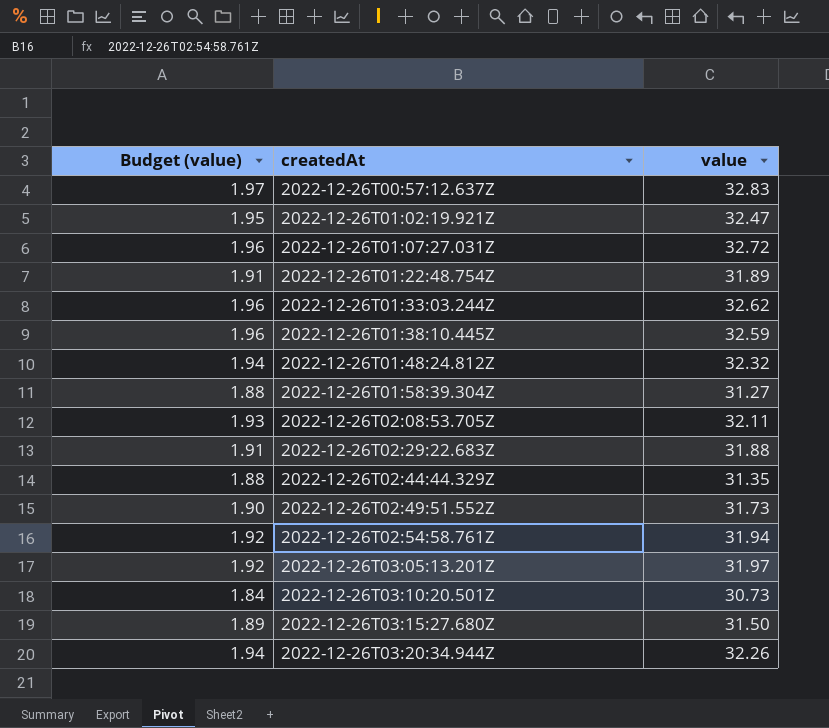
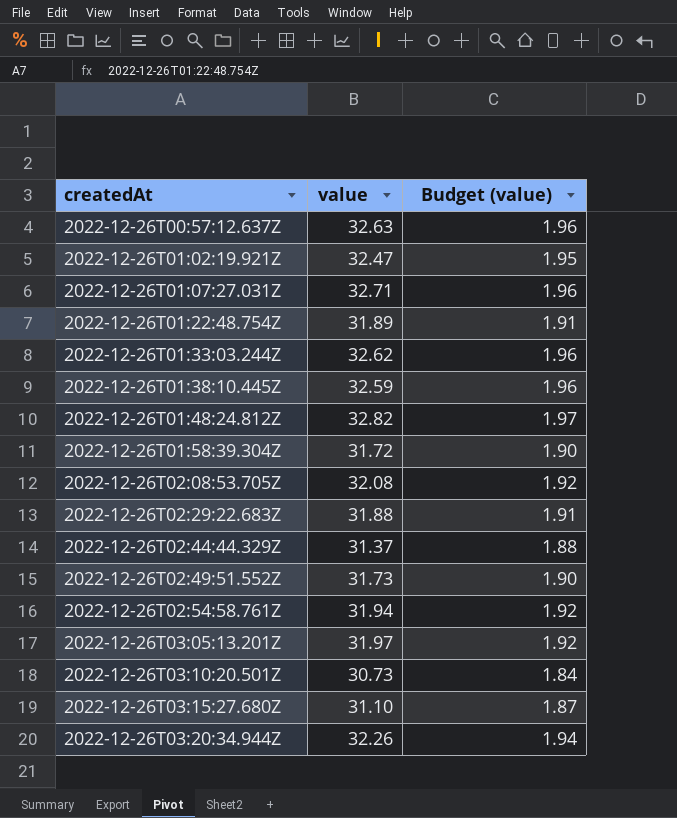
column Budget (value) | position: 1 -> 3
2022-12-26T00:57:12.637Z | value: 32.83 -> 32.63
2022-12-26T00:57:12.637Z | Budget (value): 1.97 -> 1.96
2022-12-26T01:07:27.031Z | value: 32.72 -> 32.71
2022-12-26T01:48:24.812Z | value: 32.32 -> 32.82
2022-12-26T01:48:24.812Z | Budget (value): 1.94 -> 1.97
2022-12-26T01:58:39.304Z | value: 31.27 -> 31.72
2022-12-26T01:58:39.304Z | Budget (value): 1.88 -> 1.90
2022-12-26T02:08:53.705Z | value: 32.11 -> 32.08
2022-12-26T02:08:53.705Z | Budget (value): 1.93 -> 1.92
2022-12-26T02:44:44.329Z | value: 31.35 -> 31.37
2022-12-26T03:15:27.680Z | value: 31.50 -> 31.10
2022-12-26T03:15:27.680Z | Budget (value): 1.89 -> 1.87

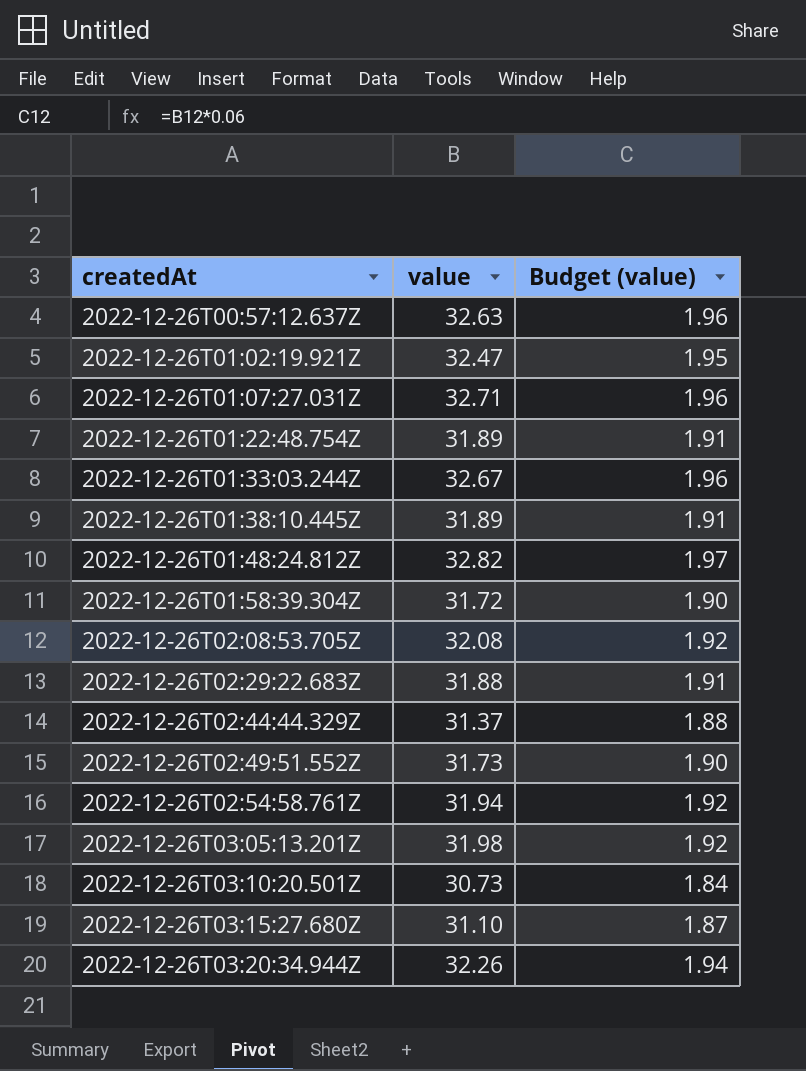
2022-12-26T01:33:03.244Z | value: 32.62 -> 32.67
2022-12-26T01:38:10.445Z | value: 32.59 -> 31.89
2022-12-26T01:38:10.445Z | Budget (value): 1.96 -> 1.91
2022-12-26T03:05:13.201Z | value: 31.97 -> 31.98

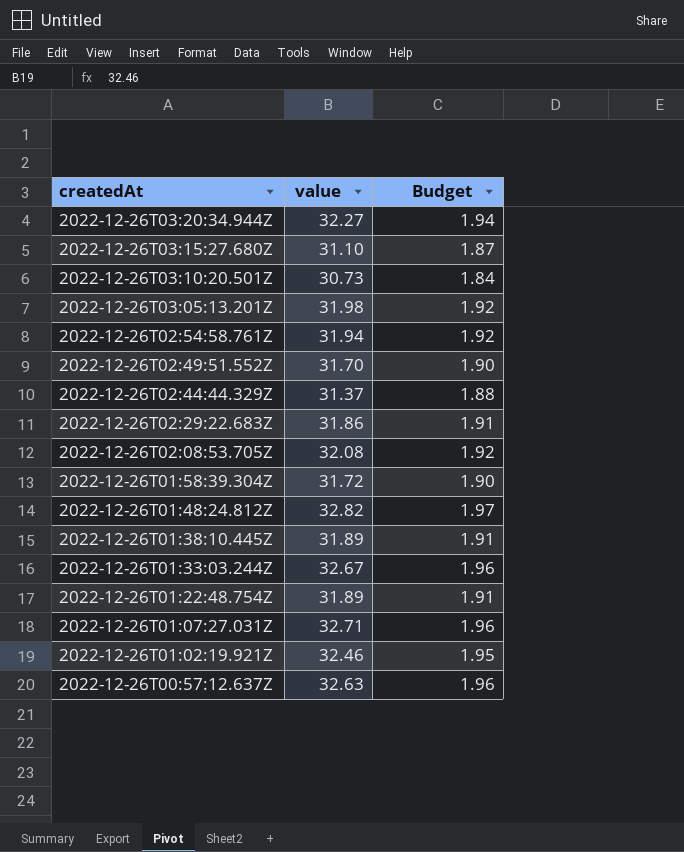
row order: createdAt ascending -> createdAt descending
column name: Budget (value) -> Budget
2022-12-26T03:20:34.944Z | value: 32.26 -> 32.27
2022-12-26T02:49:51.552Z | value: 31.73 -> 31.70
2022-12-26T02:29:22.683Z | value: 31.88 -> 31.86
2022-12-26T01:02:19.921Z | value: 32.47 -> 32.46

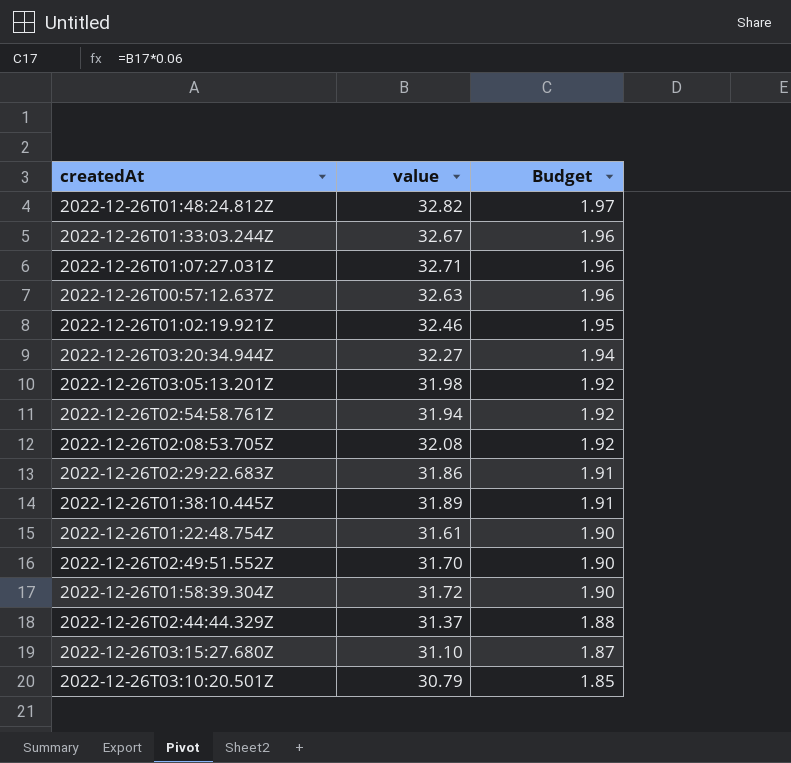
row order: createdAt descending -> Budget descending
2022-12-26T01:22:48.754Z | value: 31.89 -> 31.61
2022-12-26T01:22:48.754Z | Budget: 1.91 -> 1.90
2022-12-26T03:10:20.501Z | value: 30.73 -> 30.79
2022-12-26T03:10:20.501Z | Budget: 1.84 -> 1.85

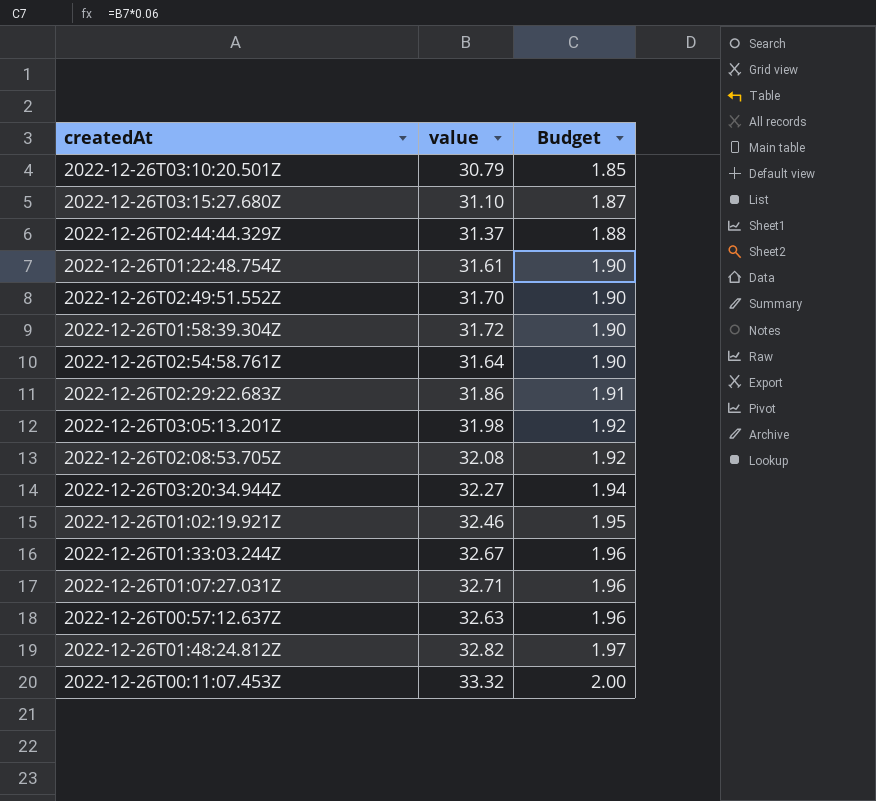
row order: Budget descending -> Budget ascending
row 2022-12-26T01:38:10.445Z: 31.89 | 1.91 -> none
2022-12-26T02:54:58.761Z | value: 31.94 -> 31.64
2022-12-26T02:54:58.761Z | Budget: 1.92 -> 1.90
row 2022-12-26T00:11:07.453Z: none -> 33.32 | 2.00

